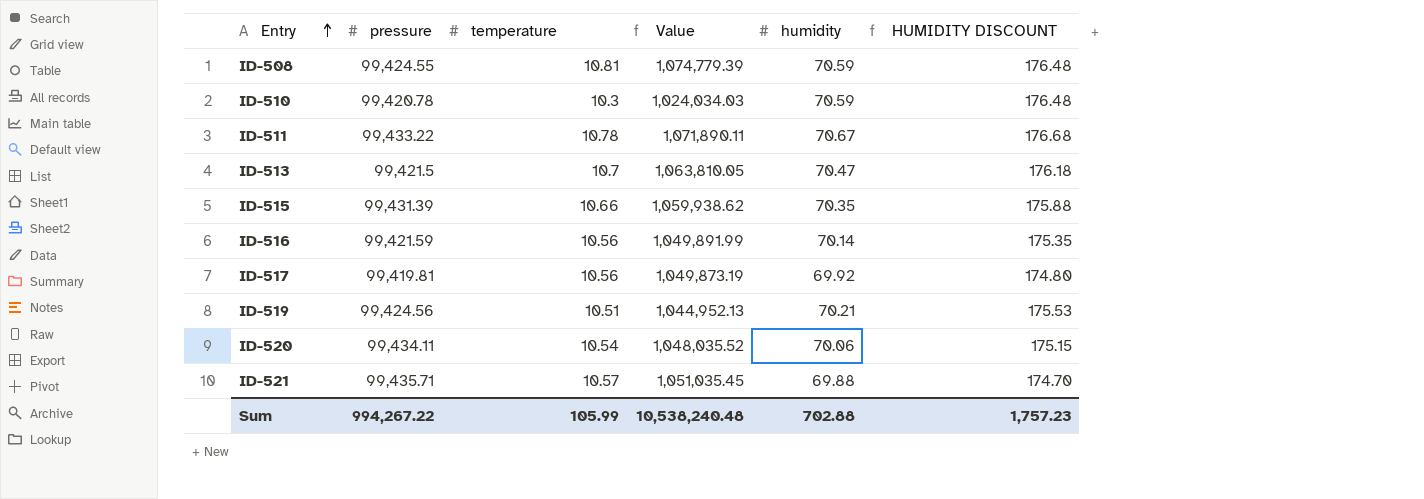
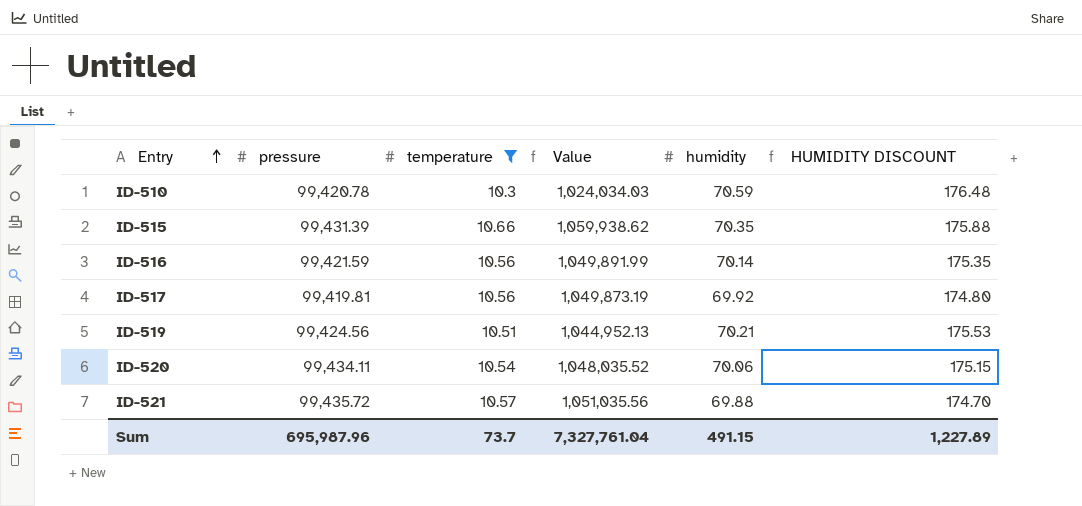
filter: none -> temperature <= 10.66
ID-521 | pressure: 99,435.71 -> 99,435.72
ID-521 | Value: 1,051,035.45 -> 1,051,035.56
Sum | pressure: 994,267.22 -> 695,987.96
Sum | temperature: 105.99 -> 73.7
Sum | Value: 10,538,240.48 -> 7,327,761.04
Sum | humidity: 702.88 -> 491.15
Sum | HUMIDITY DISCOUNT: 1,757.23 -> 1,227.89

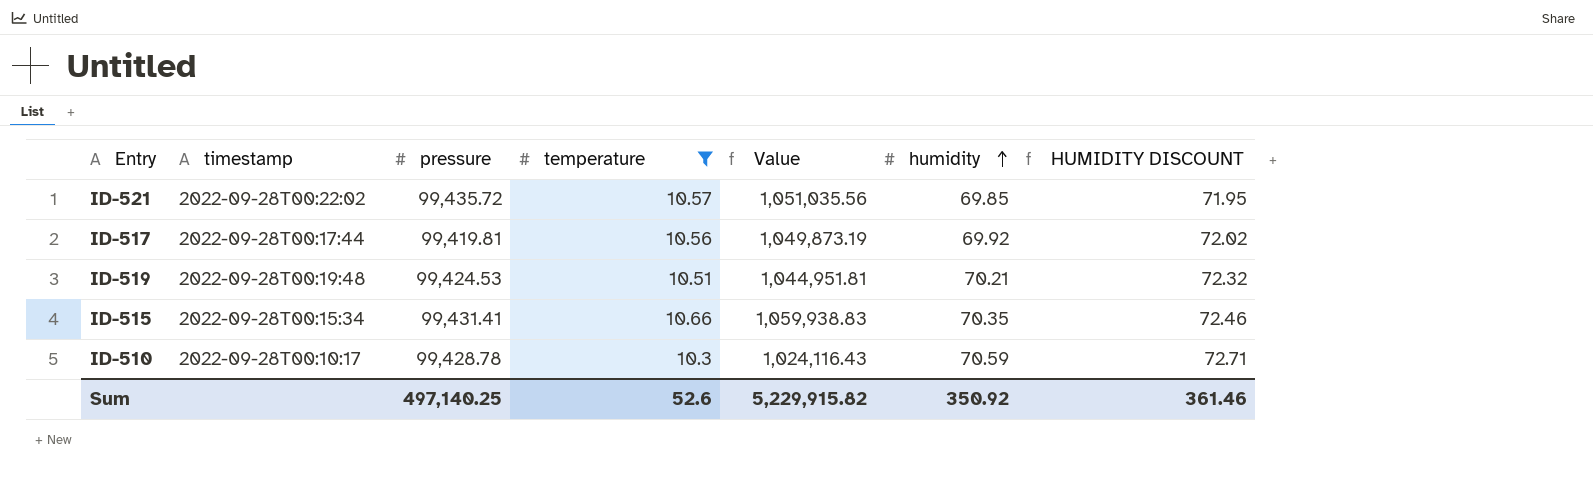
row order: Entry ascending -> humidity ascending
column timestamp | position: none -> 2
column HUMIDITY DISCOUNT | formula: [humidity] * 2.5 -> [humidity] * 1.03
row ID-516: 99,421.59 | 10.56 | 1,049,891.99 | 70.14 | 175.35 -> none
row ID-520: 99,434.11 | 10.54 | 1,048,035.52 | 70.06 | 175.15 -> none
ID-521 | humidity: 69.88 -> 69.85
ID-519 | pressure: 99,424.56 -> 99,424.53
ID-519 | Value: 1,044,952.13 -> 1,044,951.81
ID-515 | pressure: 99,431.39 -> 99,431.41
ID-515 | Value: 1,059,938.62 -> 1,059,938.83
ID-510 | pressure: 99,420.78 -> 99,428.78
ID-510 | Value: 1,024,034.03 -> 1,024,116.43
Sum | pressure: 695,987.96 -> 497,140.25
Sum | temperature: 73.7 -> 52.6
Sum | Value: 7,327,761.04 -> 5,229,915.82
Sum | humidity: 491.15 -> 350.92
Sum | HUMIDITY DISCOUNT: 1,227.89 -> 361.46

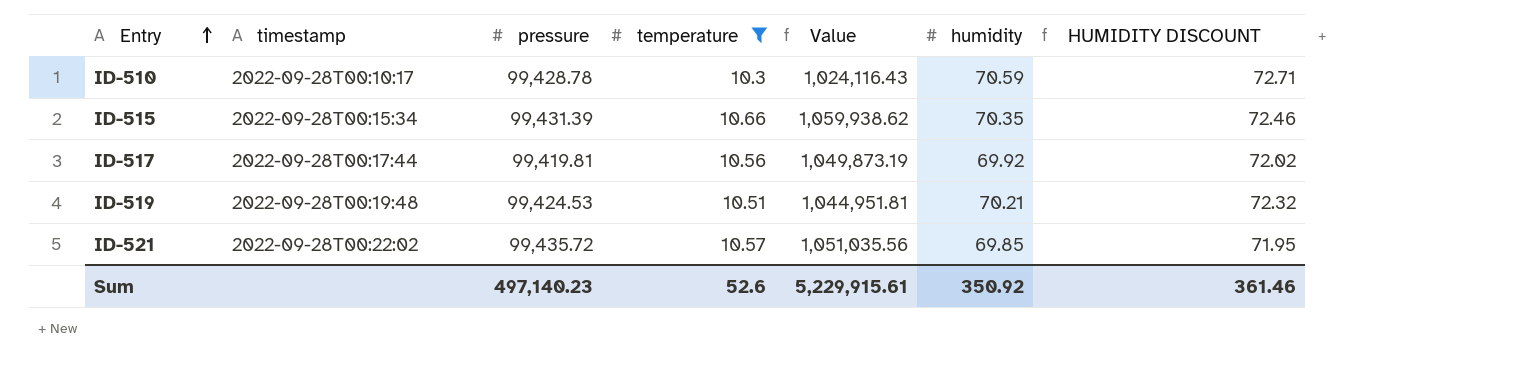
row order: humidity ascending -> Entry ascending
ID-515 | pressure: 99,431.41 -> 99,431.39
ID-515 | Value: 1,059,938.83 -> 1,059,938.62
Sum | pressure: 497,140.25 -> 497,140.23
Sum | Value: 5,229,915.82 -> 5,229,915.61

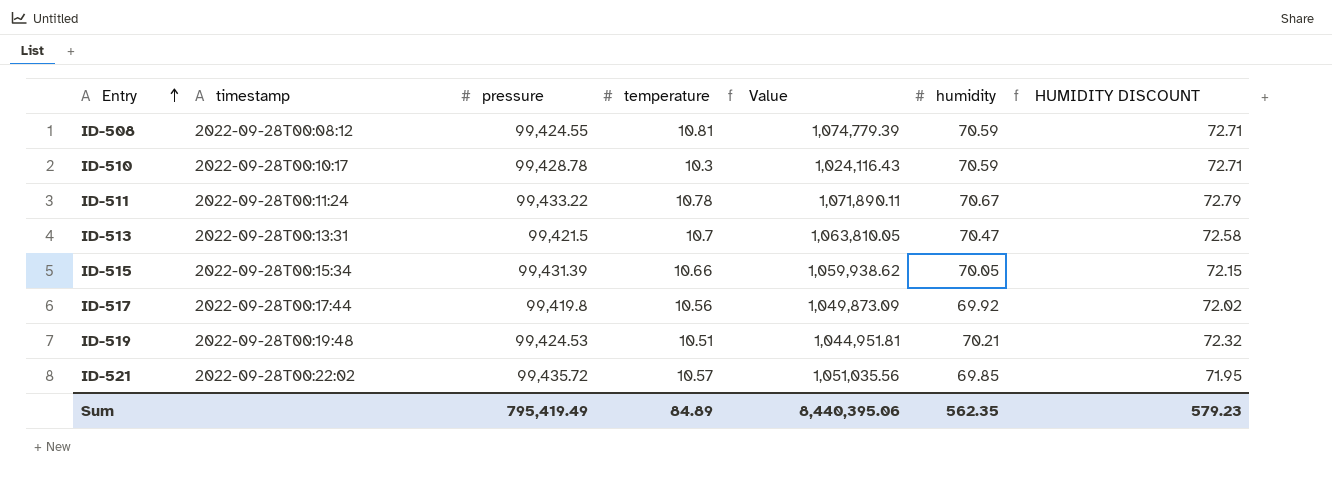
filter: temperature <= 10.66 -> none
ID-515 | humidity: 70.35 -> 70.05
ID-515 | HUMIDITY DISCOUNT: 72.46 -> 72.15
ID-517 | pressure: 99,419.81 -> 99,419.8
ID-517 | Value: 1,049,873.19 -> 1,049,873.09
Sum | pressure: 497,140.23 -> 795,419.49
Sum | temperature: 52.6 -> 84.89
Sum | Value: 5,229,915.61 -> 8,440,395.06
Sum | humidity: 350.92 -> 562.35
Sum | HUMIDITY DISCOUNT: 361.46 -> 579.23

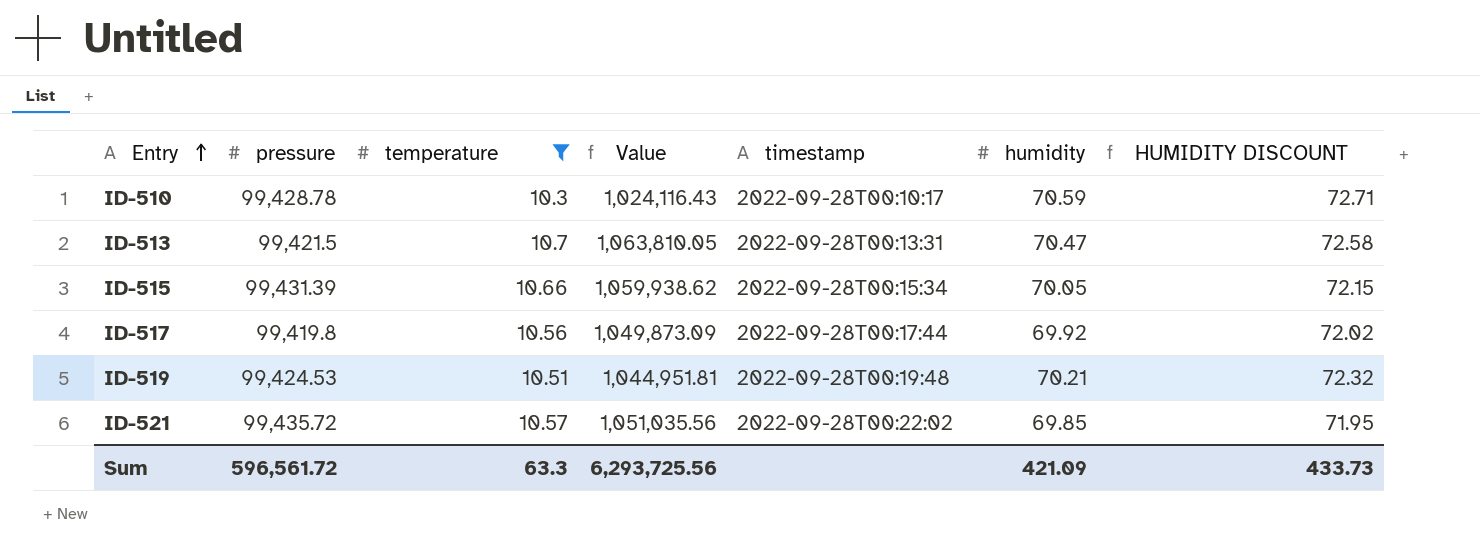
filter: none -> temperature <= 10.7
column timestamp | position: 2 -> 5
Sum | pressure: 795,419.49 -> 596,561.72
Sum | temperature: 84.89 -> 63.3
Sum | Value: 8,440,395.06 -> 6,293,725.56
Sum | humidity: 562.35 -> 421.09
Sum | HUMIDITY DISCOUNT: 579.23 -> 433.73

